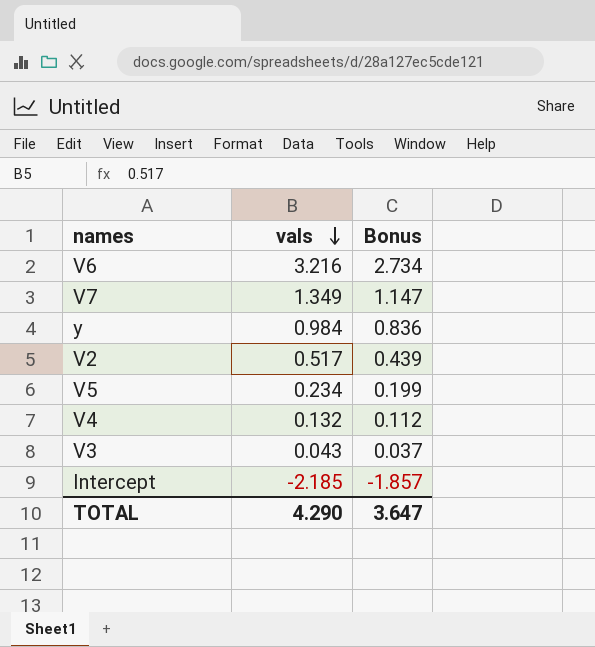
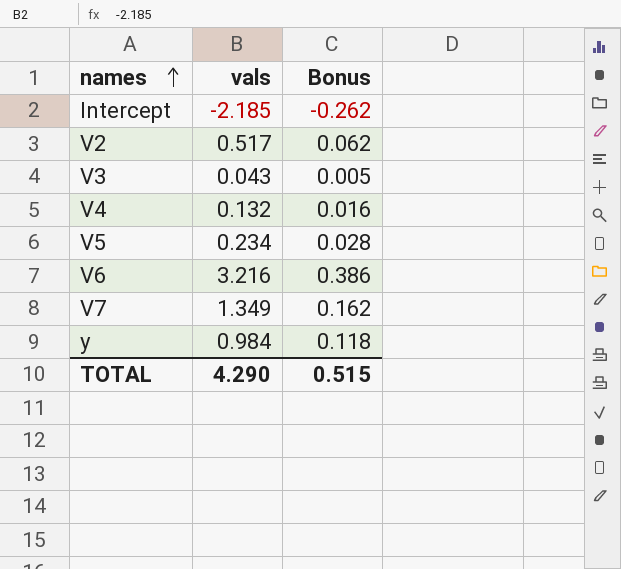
row order: vals descending -> names ascending
column Bonus | formula: [vals] * 0.85 -> [vals] * 0.12
TOTAL | Bonus: 3.647 -> 0.515

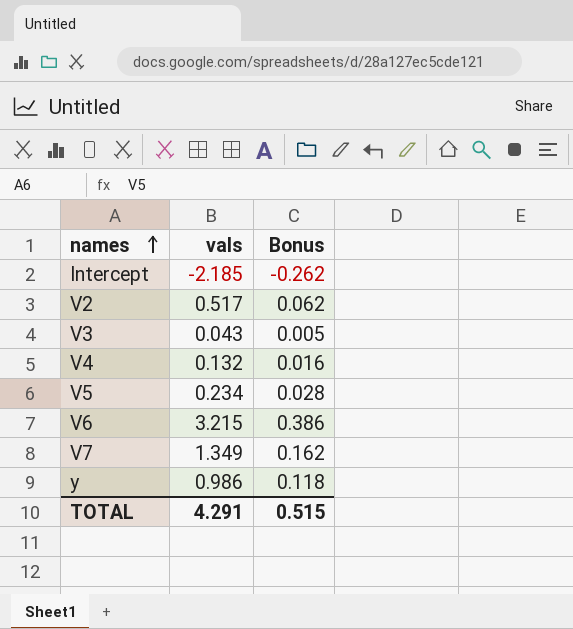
V6 | vals: 3.216 -> 3.215
y | vals: 0.984 -> 0.986
TOTAL | vals: 4.290 -> 4.291

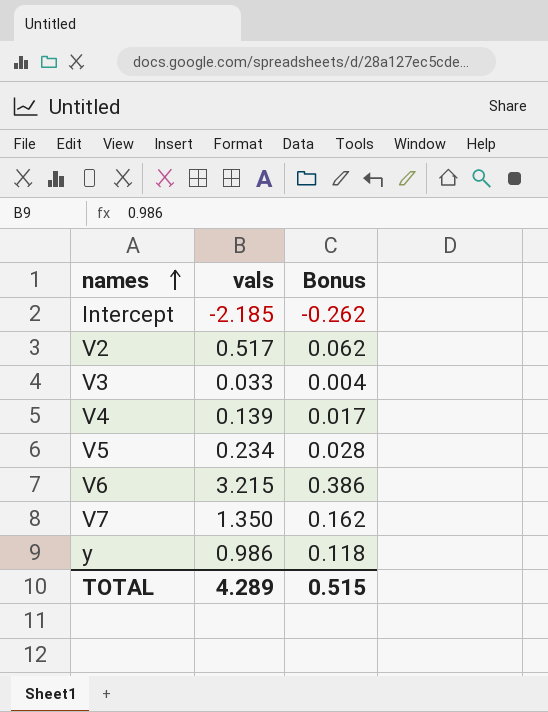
V3 | vals: 0.043 -> 0.033
V3 | Bonus: 0.005 -> 0.004
V4 | vals: 0.132 -> 0.139
V4 | Bonus: 0.016 -> 0.017
V7 | vals: 1.349 -> 1.350
TOTAL | vals: 4.291 -> 4.289

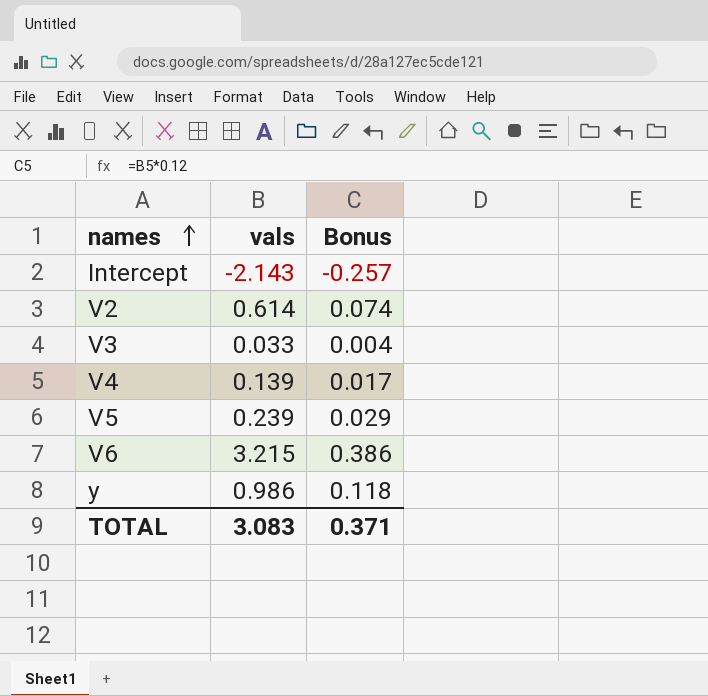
row V7: 1.350 | 0.162 -> none
Intercept | vals: -2.185 -> -2.143
Intercept | Bonus: -0.262 -> -0.257
V2 | vals: 0.517 -> 0.614
V2 | Bonus: 0.062 -> 0.074
V5 | vals: 0.234 -> 0.239
V5 | Bonus: 0.028 -> 0.029
TOTAL | vals: 4.289 -> 3.083
TOTAL | Bonus: 0.515 -> 0.371

